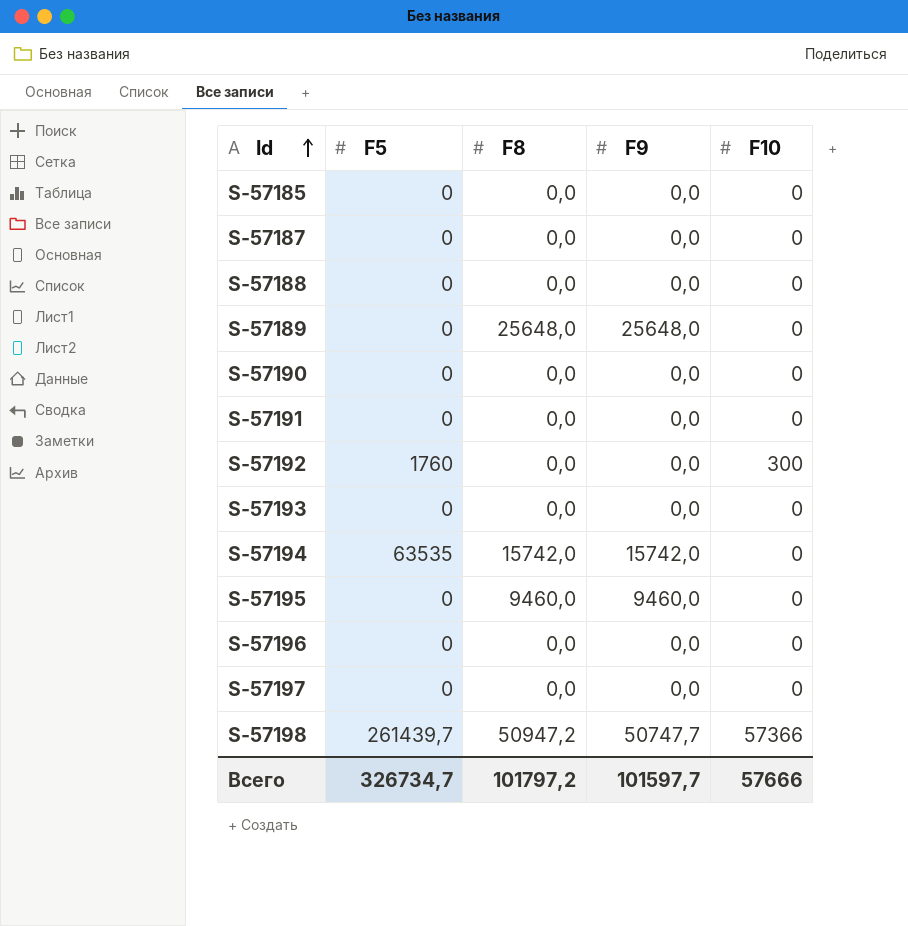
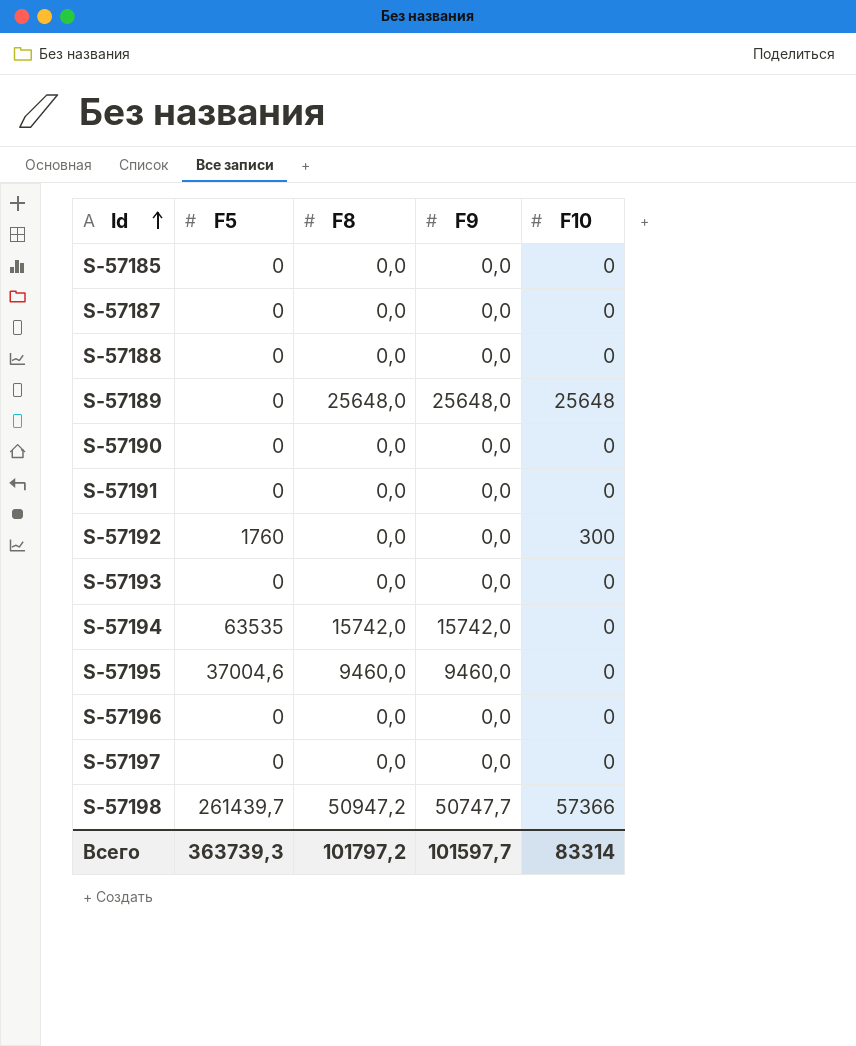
S-57189 | F10: 0 -> 25648
S-57195 | F5: 0 -> 37004,6
Всего | F5: 326734,7 -> 363739,3
Всего | F10: 57666 -> 83314

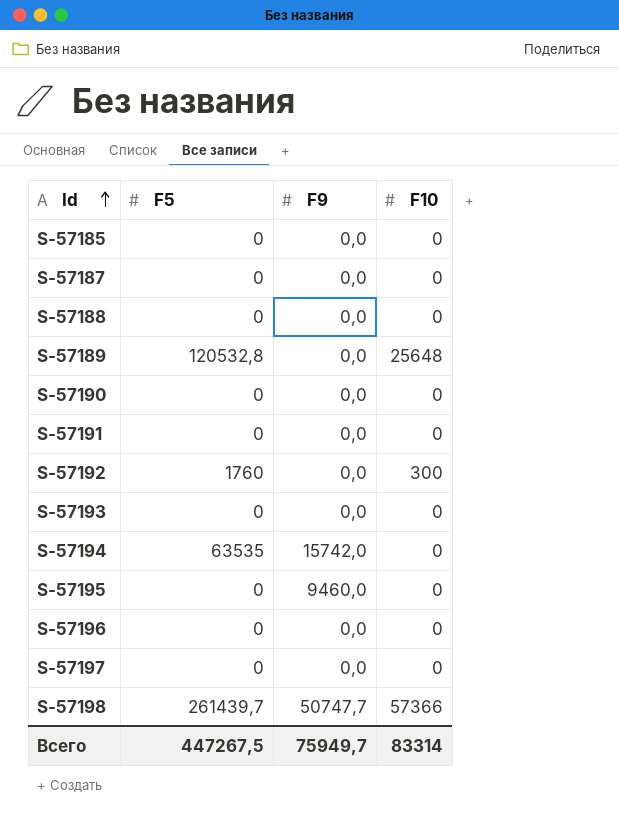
column F8 | position: 3 -> none
S-57189 | F5: 0 -> 120532,8
S-57189 | F9: 25648,0 -> 0,0
S-57195 | F5: 37004,6 -> 0
Всего | F5: 363739,3 -> 447267,5
Всего | F9: 101597,7 -> 75949,7

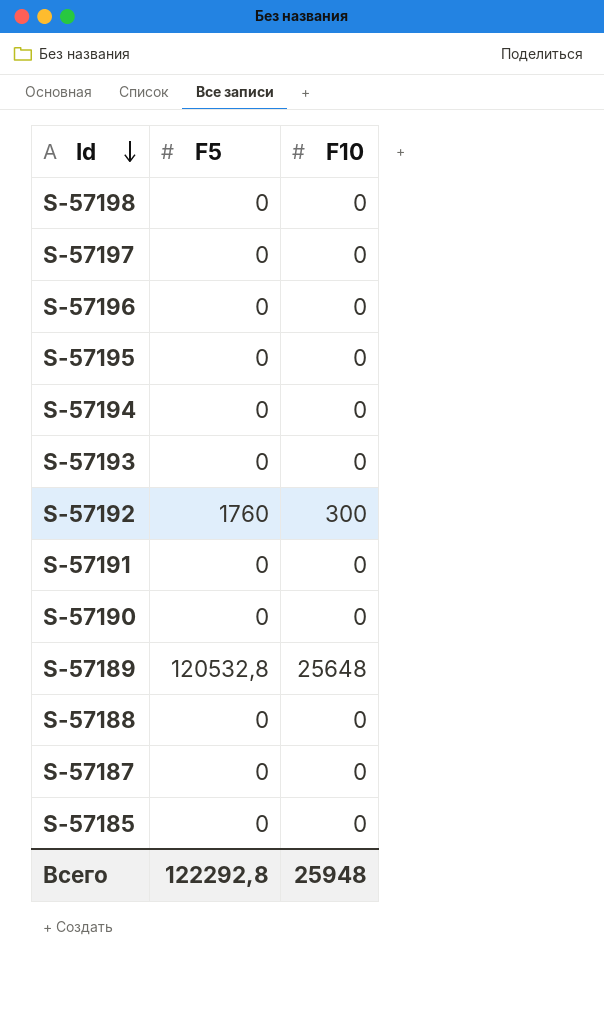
row order: Id ascending -> Id descending
column F9 | position: 3 -> none
S-57198 | F5: 261439,7 -> 0
S-57198 | F10: 57366 -> 0
S-57194 | F5: 63535 -> 0
Всего | F5: 447267,5 -> 122292,8
Всего | F10: 83314 -> 25948

